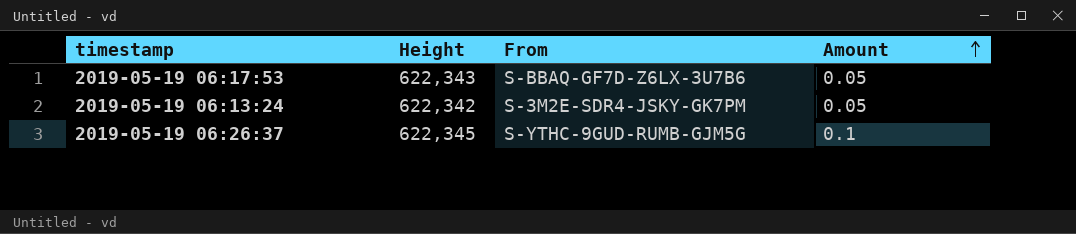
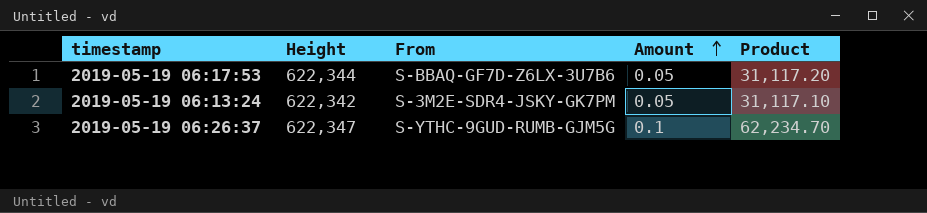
column Product | formula: none -> [Height] * [Amount]
2019-05-19 06:17:53 | Height: 622,343 -> 622,344
2019-05-19 06:26:37 | Height: 622,345 -> 622,347

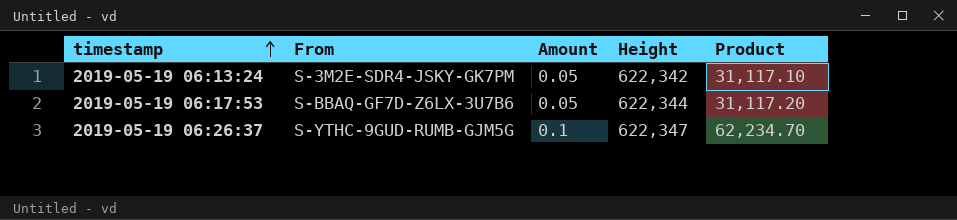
row order: Amount ascending -> timestamp ascending
column Height | position: 2 -> 4

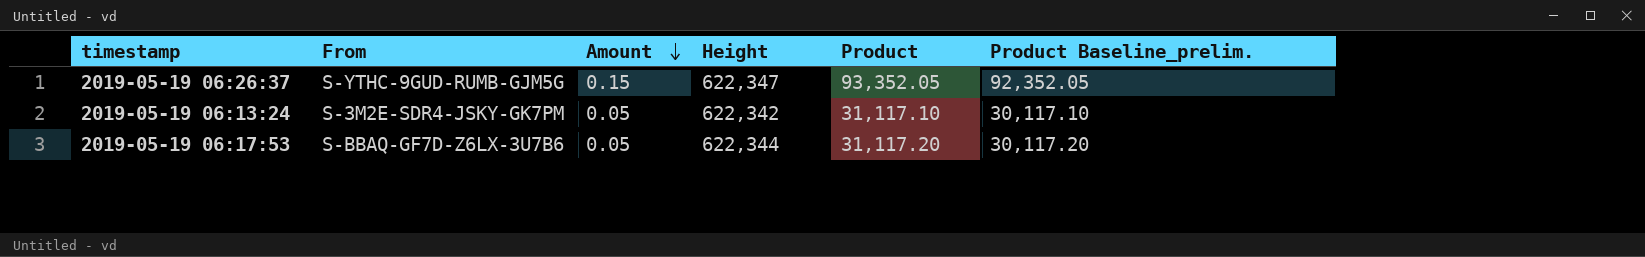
row order: timestamp ascending -> Amount descending
column Product Baseline_prelim. | formula: none -> [Product] - 1000
2019-05-19 06:26:37 | Amount: 0.1 -> 0.15
2019-05-19 06:26:37 | Product: 62,234.70 -> 93,352.05

